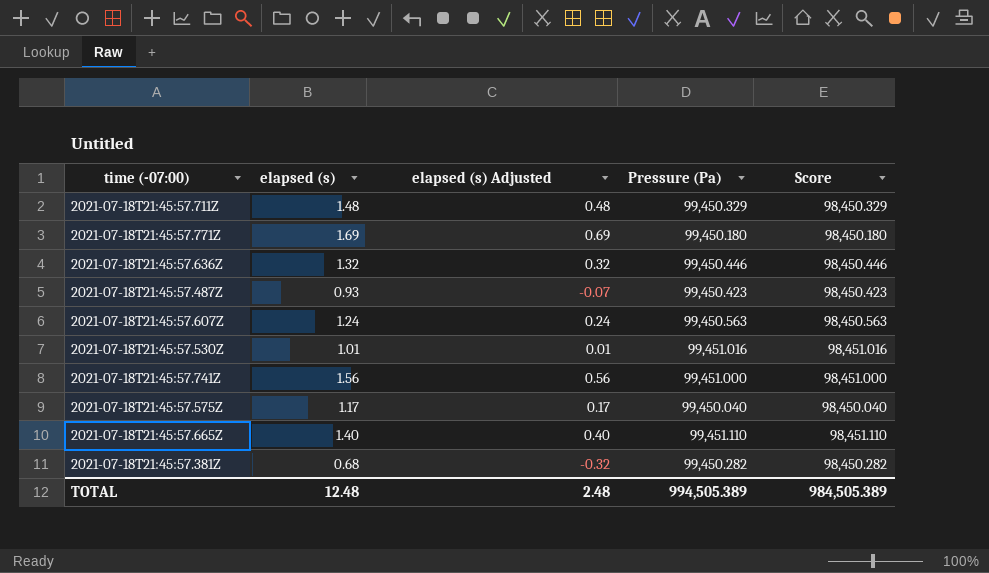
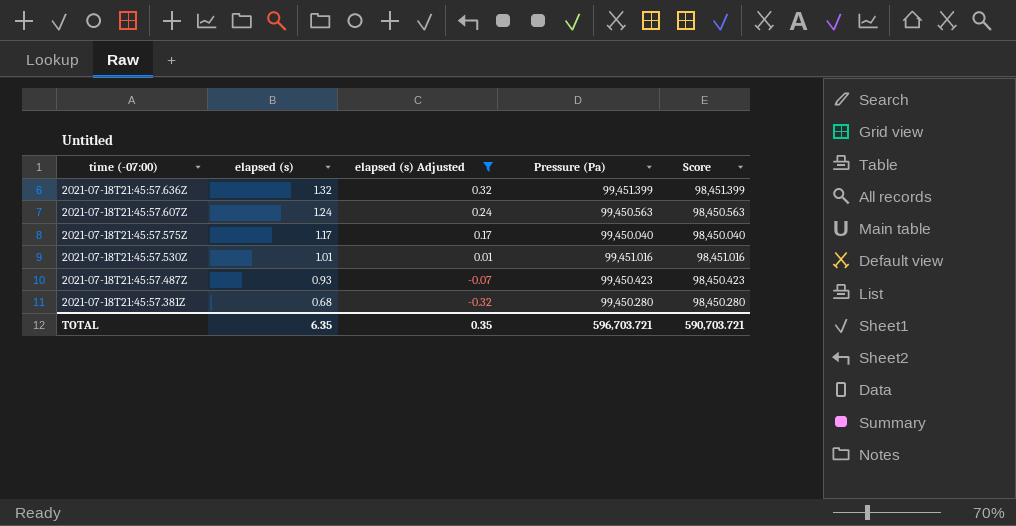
filter: none -> elapsed (s) Adjusted <= 0.32
row order: none -> time (-07:00) descending
2021-07-18T21:45:57.636Z | Pressure (Pa): 99,450.446 -> 99,451.399
2021-07-18T21:45:57.636Z | Score: 98,450.446 -> 98,451.399
2021-07-18T21:45:57.381Z | Pressure (Pa): 99,450.282 -> 99,450.280
2021-07-18T21:45:57.381Z | Score: 98,450.282 -> 98,450.280
TOTAL | elapsed (s): 12.48 -> 6.35
TOTAL | elapsed (s) Adjusted: 2.48 -> 0.35
TOTAL | Pressure (Pa): 994,505.389 -> 596,703.721
TOTAL | Score: 984,505.389 -> 590,703.721

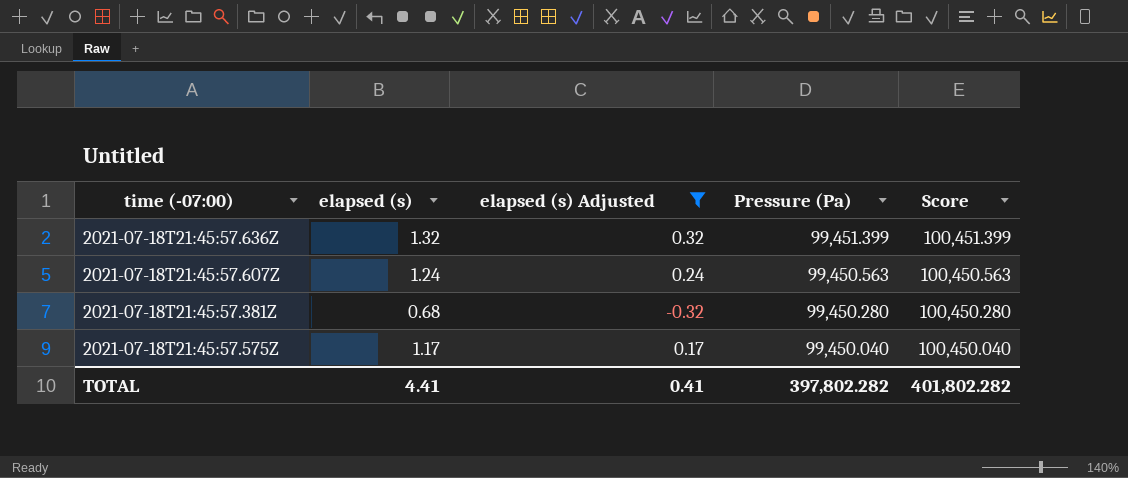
row order: time (-07:00) descending -> Pressure (Pa) descending
column Score | formula: [Pressure (Pa)] - 1000 -> [Pressure (Pa)] + 1000
row 2021-07-18T21:45:57.530Z: 1.01 | 0.01 | 99,451.016 | 98,451.016 -> none
row 2021-07-18T21:45:57.487Z: 0.93 | -0.07 | 99,450.423 | 98,450.423 -> none
TOTAL | elapsed (s): 6.35 -> 4.41
TOTAL | elapsed (s) Adjusted: 0.35 -> 0.41
TOTAL | Pressure (Pa): 596,703.721 -> 397,802.282
TOTAL | Score: 590,703.721 -> 401,802.282

